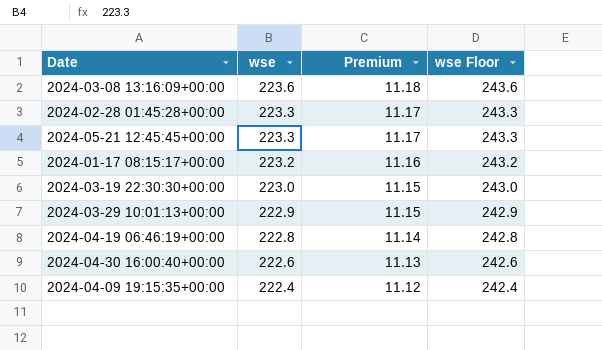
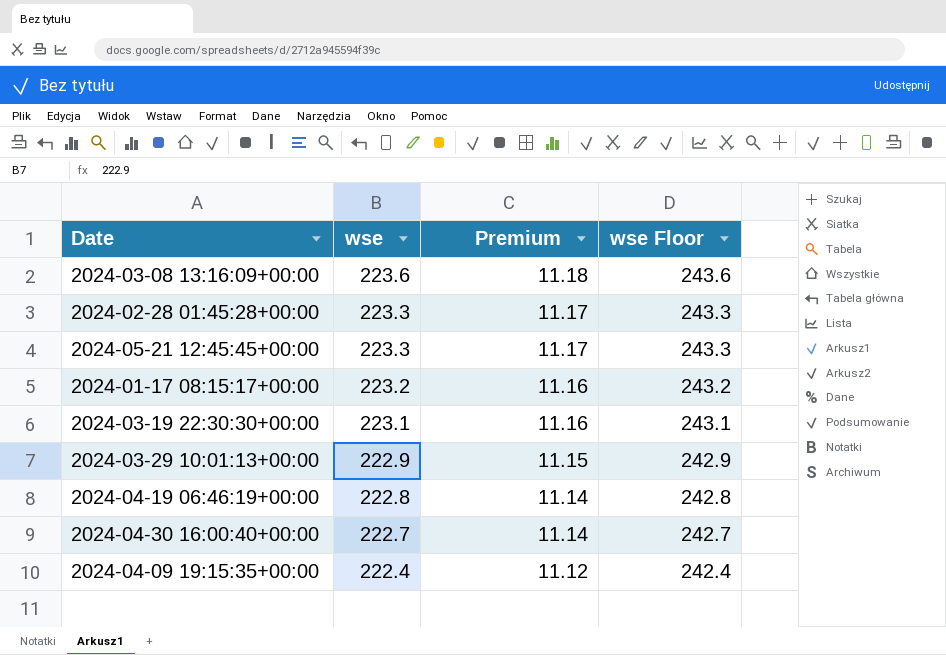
2024-03-19 22:30:30+00:00 | wse: 223.0 -> 223.1
2024-03-19 22:30:30+00:00 | Premium: 11.15 -> 11.16
2024-03-19 22:30:30+00:00 | wse Floor: 243.0 -> 243.1
2024-04-30 16:00:40+00:00 | wse: 222.6 -> 222.7
2024-04-30 16:00:40+00:00 | Premium: 11.13 -> 11.14
2024-04-30 16:00:40+00:00 | wse Floor: 242.6 -> 242.7

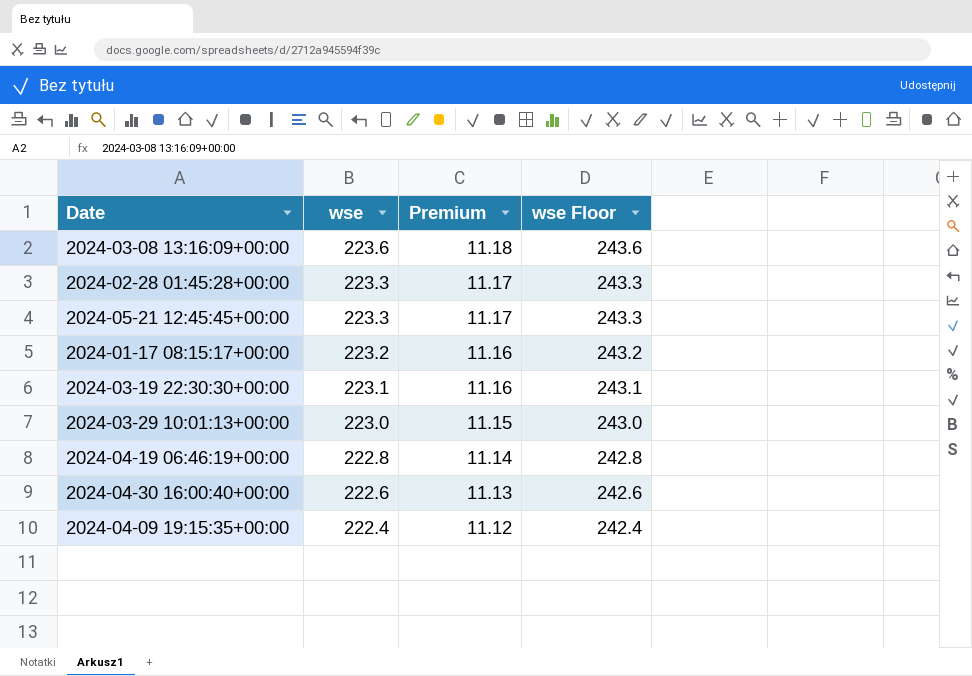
2024-03-29 10:01:13+00:00 | wse: 222.9 -> 223.0
2024-03-29 10:01:13+00:00 | wse Floor: 242.9 -> 243.0
2024-04-30 16:00:40+00:00 | wse: 222.7 -> 222.6
2024-04-30 16:00:40+00:00 | Premium: 11.14 -> 11.13
2024-04-30 16:00:40+00:00 | wse Floor: 242.7 -> 242.6

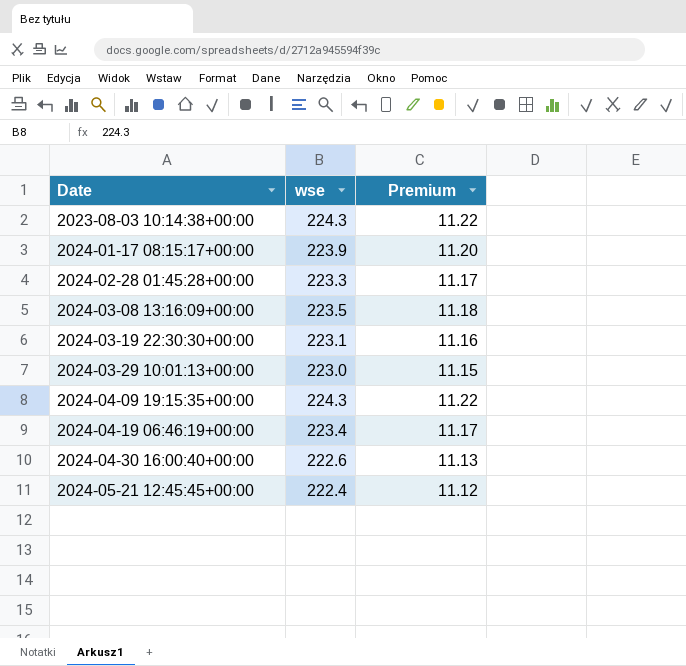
row order: wse descending -> Date ascending
column wse Floor | formula: [wse] + 20 -> none
row 2023-08-03 10:14:38+00:00: none -> 224.3 | 11.22
2024-01-17 08:15:17+00:00 | wse: 223.2 -> 223.9
2024-01-17 08:15:17+00:00 | Premium: 11.16 -> 11.20
2024-03-08 13:16:09+00:00 | wse: 223.6 -> 223.5
2024-04-09 19:15:35+00:00 | wse: 222.4 -> 224.3
2024-04-09 19:15:35+00:00 | Premium: 11.12 -> 11.22
2024-04-19 06:46:19+00:00 | wse: 222.8 -> 223.4
2024-04-19 06:46:19+00:00 | Premium: 11.14 -> 11.17
2024-05-21 12:45:45+00:00 | wse: 223.3 -> 222.4
2024-05-21 12:45:45+00:00 | Premium: 11.17 -> 11.12

